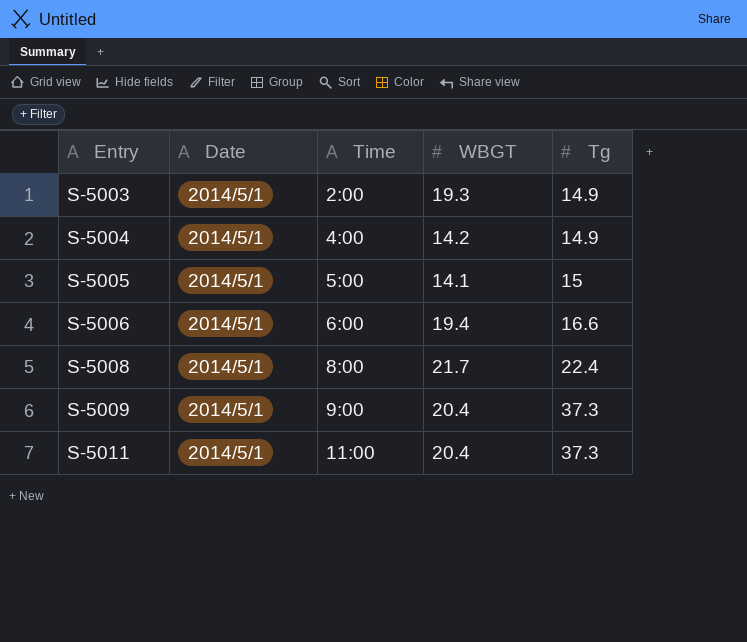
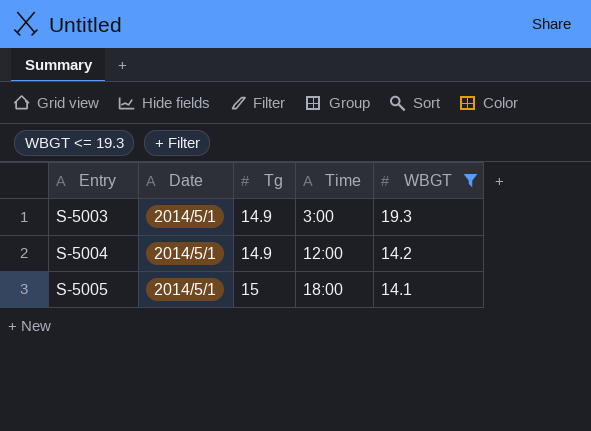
filter: none -> WBGT <= 19.3
column Tg | position: 5 -> 3
S-5003 | Time: 2:00 -> 3:00
S-5004 | Time: 4:00 -> 12:00
S-5005 | Time: 5:00 -> 18:00

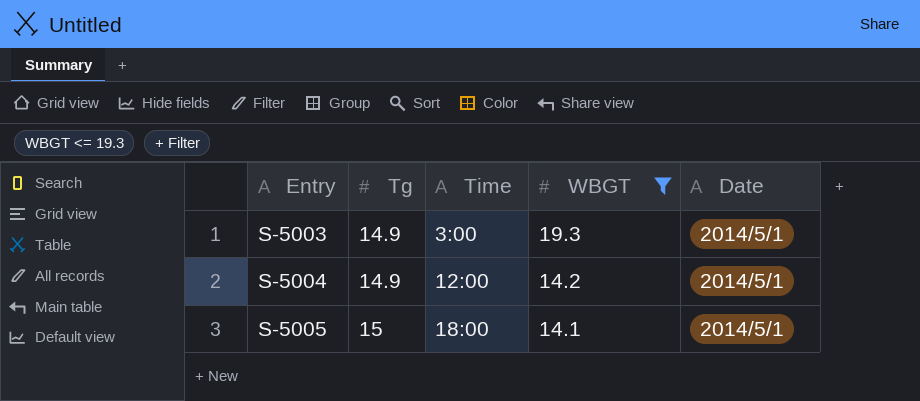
column Date | position: 2 -> 5

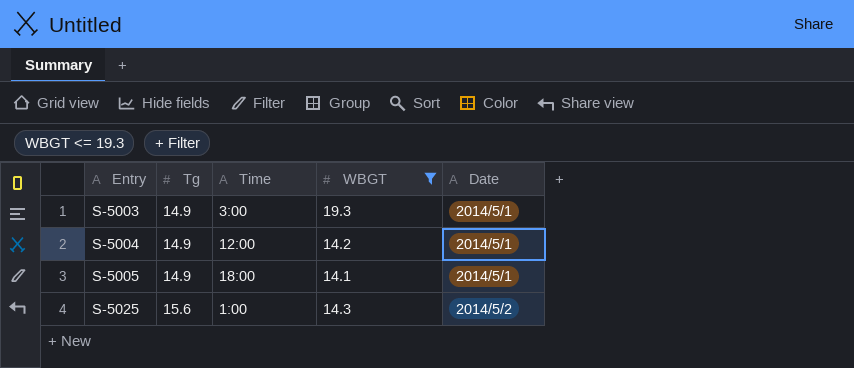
S-5005 | Tg: 15 -> 14.9
row S-5025: none -> 15.6 | 1:00 | 14.3 | 2014/5/2

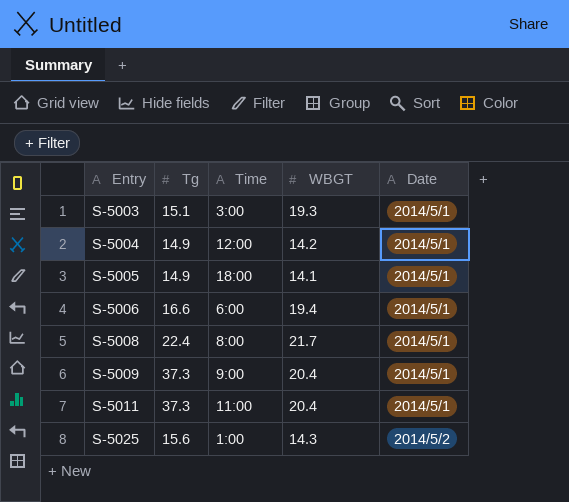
filter: WBGT <= 19.3 -> none
S-5003 | Tg: 14.9 -> 15.1

